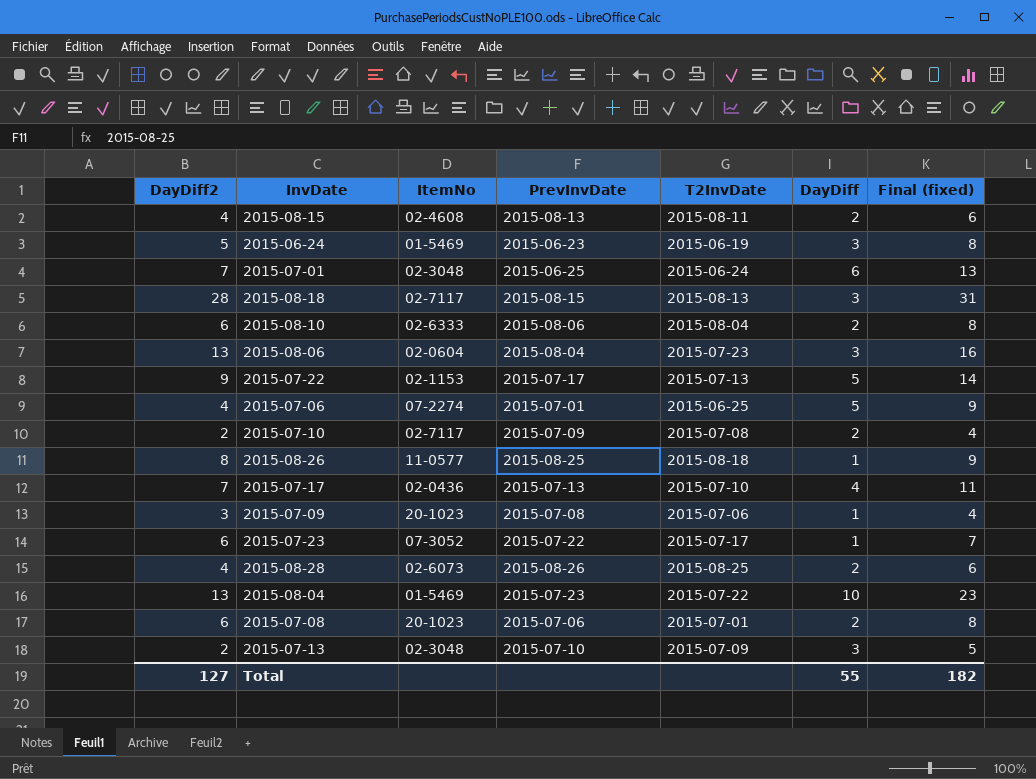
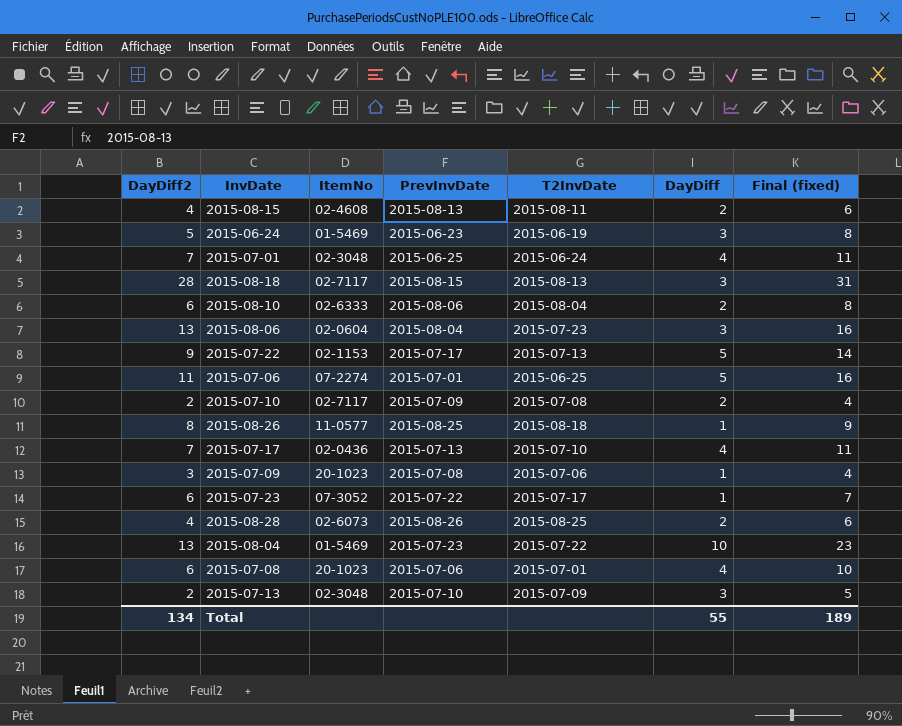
2015-07-01 | DayDiff: 6 -> 4
2015-07-01 | Final (fixed): 13 -> 11
2015-07-06 | DayDiff2: 4 -> 11
2015-07-06 | Final (fixed): 9 -> 16
2015-07-08 | DayDiff: 2 -> 4
2015-07-08 | Final (fixed): 8 -> 10
Total | DayDiff2: 127 -> 134
Total | Final (fixed): 182 -> 189

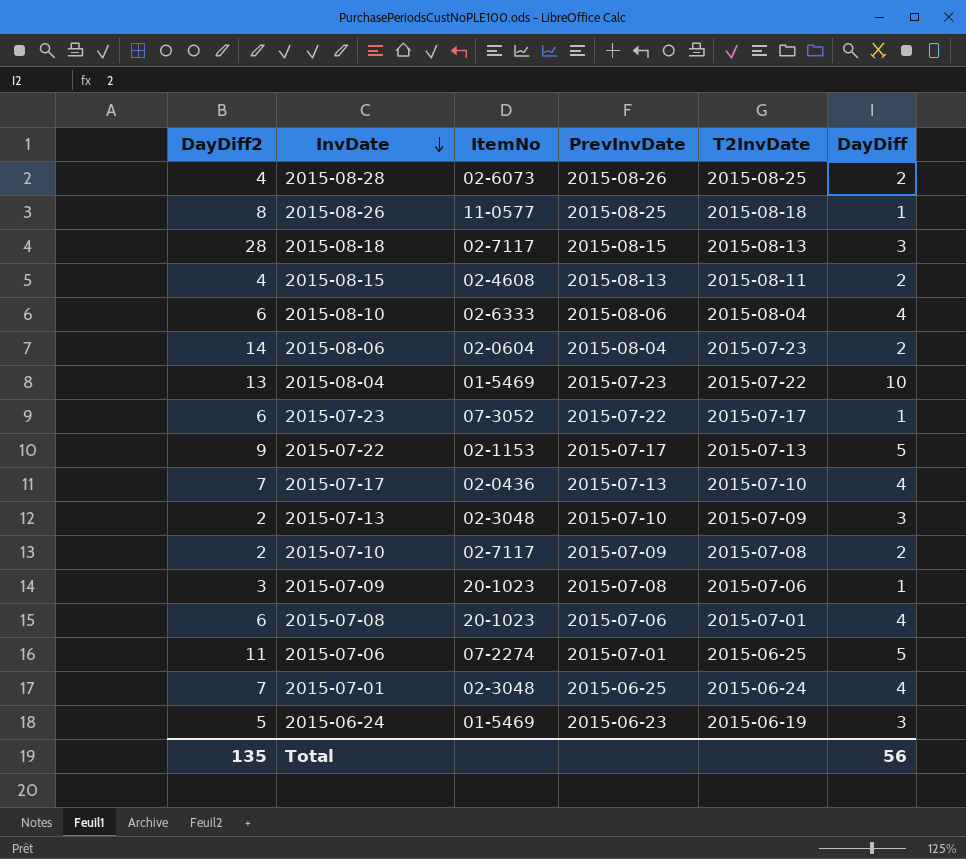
row order: none -> InvDate descending
column Final (fixed) | formula: [DayDiff2] + [DayDiff] -> none
2015-08-10 | DayDiff: 2 -> 4
2015-08-06 | DayDiff2: 13 -> 14
2015-08-06 | DayDiff: 3 -> 2
Total | DayDiff2: 134 -> 135
Total | DayDiff: 55 -> 56

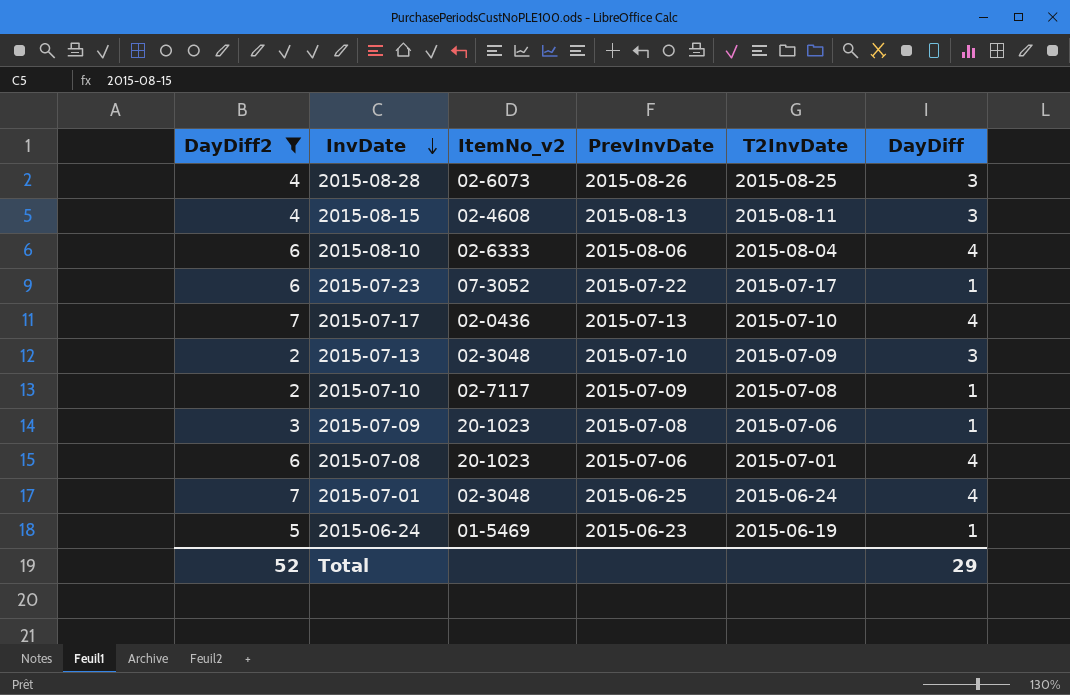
filter: none -> DayDiff2 <= 7
column name: ItemNo -> ItemNo_v2
2015-08-28 | DayDiff: 2 -> 3
2015-08-15 | DayDiff: 2 -> 3
2015-07-10 | DayDiff: 2 -> 1
2015-06-24 | DayDiff: 3 -> 1
Total | DayDiff2: 135 -> 52
Total | DayDiff: 56 -> 29

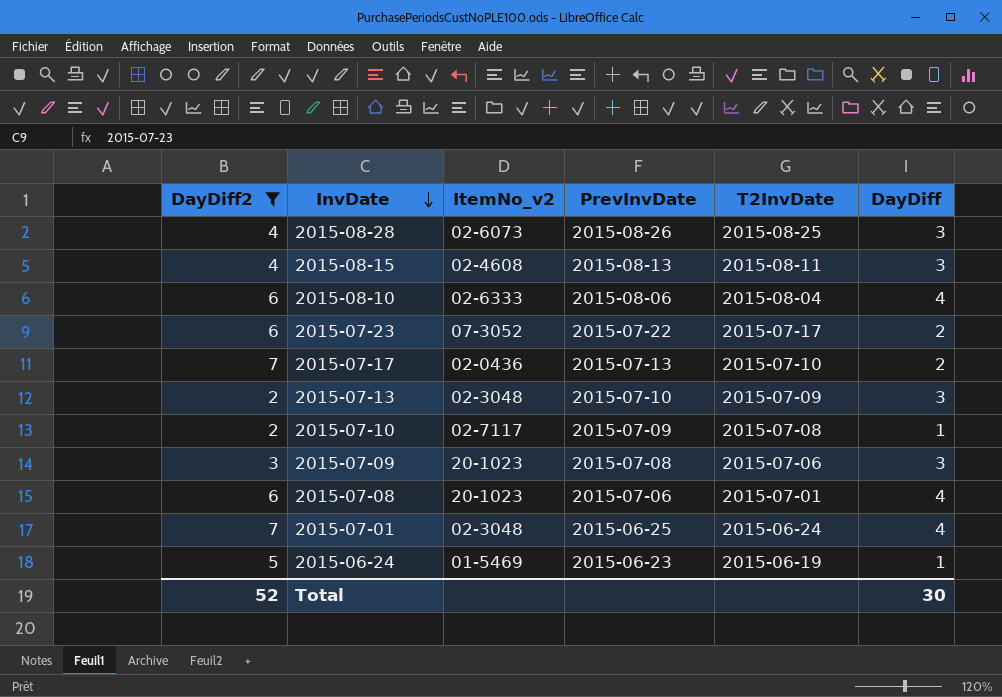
2015-07-23 | DayDiff: 1 -> 2
2015-07-17 | DayDiff: 4 -> 2
2015-07-09 | DayDiff: 1 -> 3
Total | DayDiff: 29 -> 30

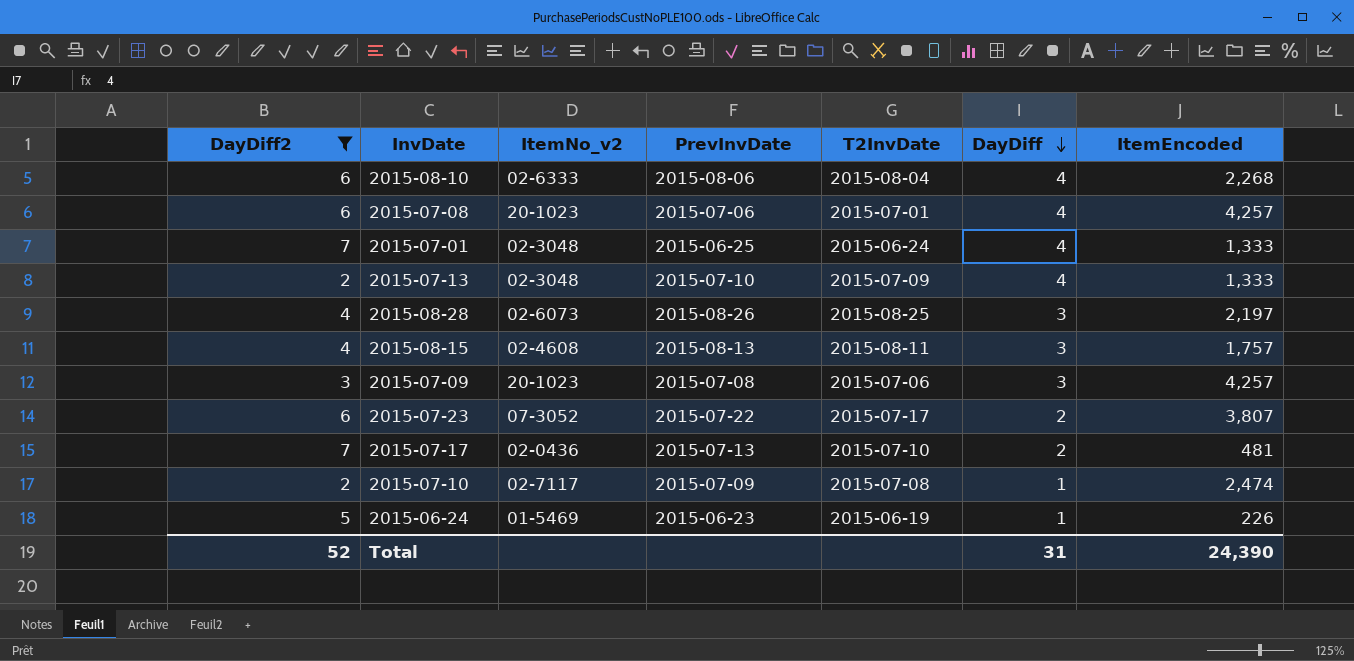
row order: InvDate descending -> DayDiff descending
column ItemEncoded | position: none -> 7
2015-07-13 | DayDiff: 3 -> 4
Total | DayDiff: 30 -> 31

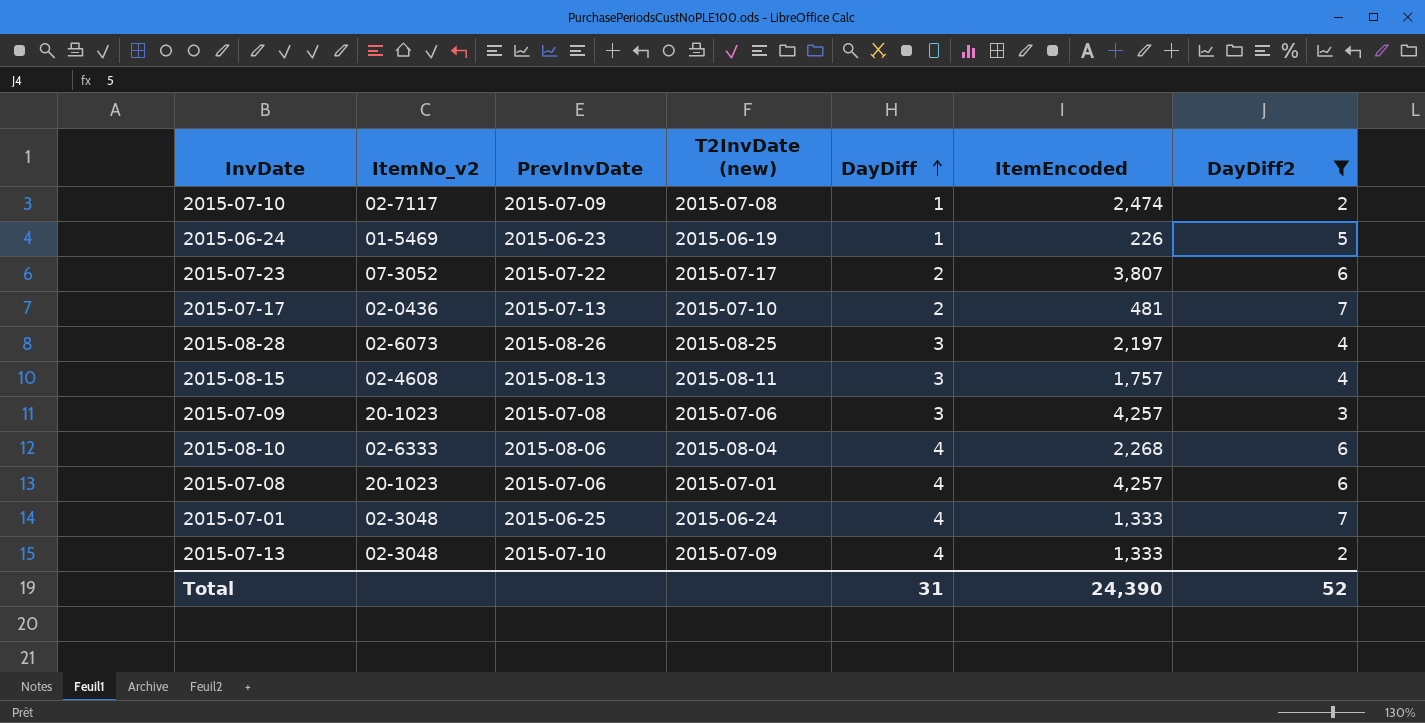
row order: DayDiff descending -> DayDiff ascending
column name: T2InvDate -> T2InvDate (new)
column DayDiff2 | position: 1 -> 7

